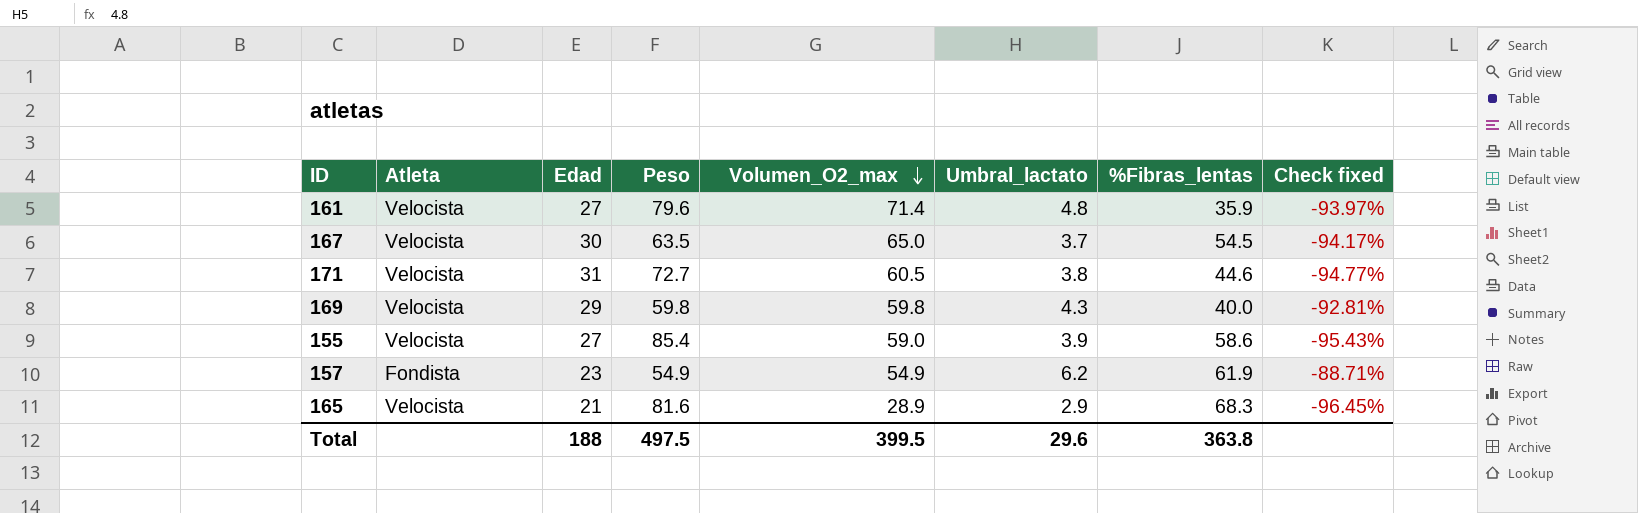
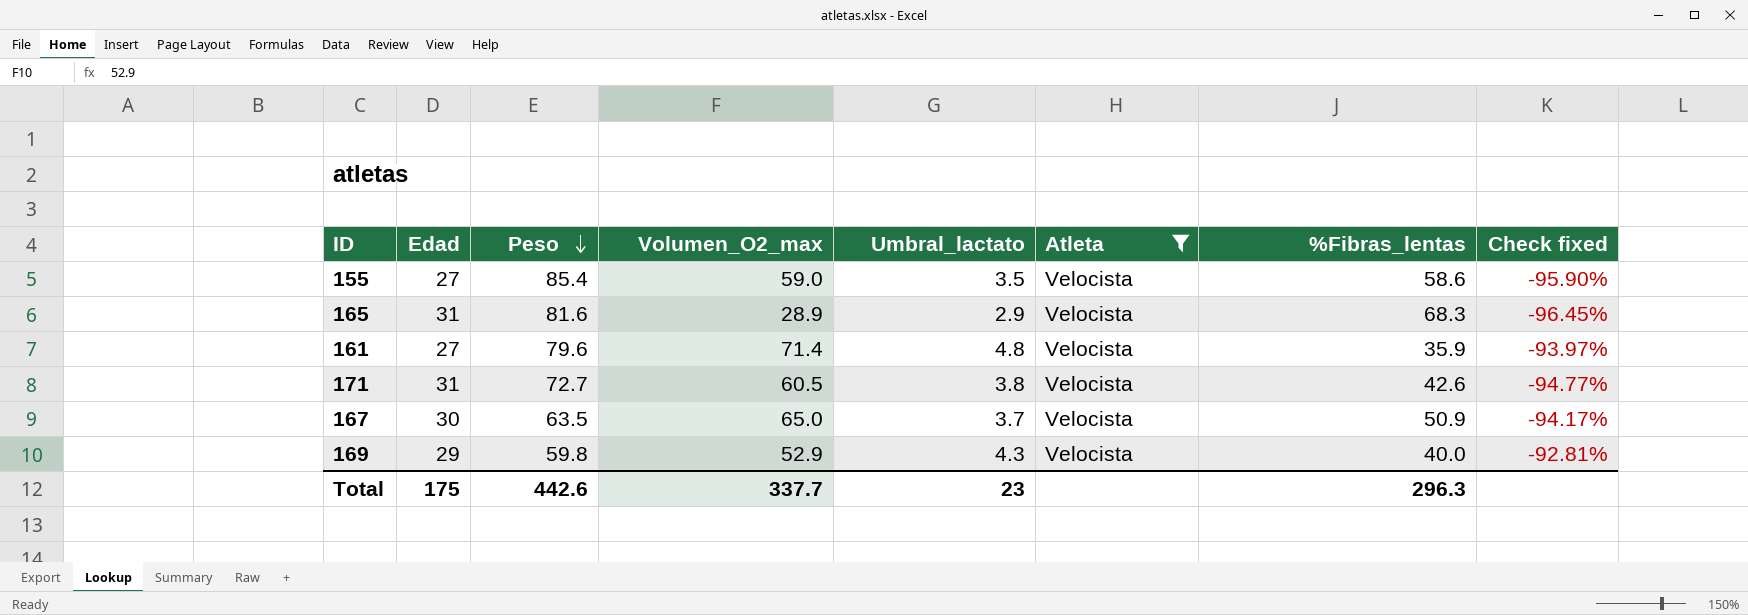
filter: none -> Atleta = Velocista
row order: Volumen_O2_max descending -> Peso descending
column Atleta | position: 2 -> 6
155 | Umbral_lactato: 3.9 -> 3.5
155 | Check fixed: -95.43% -> -95.90%
165 | Edad: 21 -> 31
171 | %Fibras_lentas: 44.6 -> 42.6
167 | %Fibras_lentas: 54.5 -> 50.9
169 | Volumen_O2_max: 59.8 -> 52.9
Total | Edad: 188 -> 175
Total | Peso: 497.5 -> 442.6
Total | Volumen_O2_max: 399.5 -> 337.7
Total | Umbral_lactato: 29.6 -> 23
Total | %Fibras_lentas: 363.8 -> 296.3

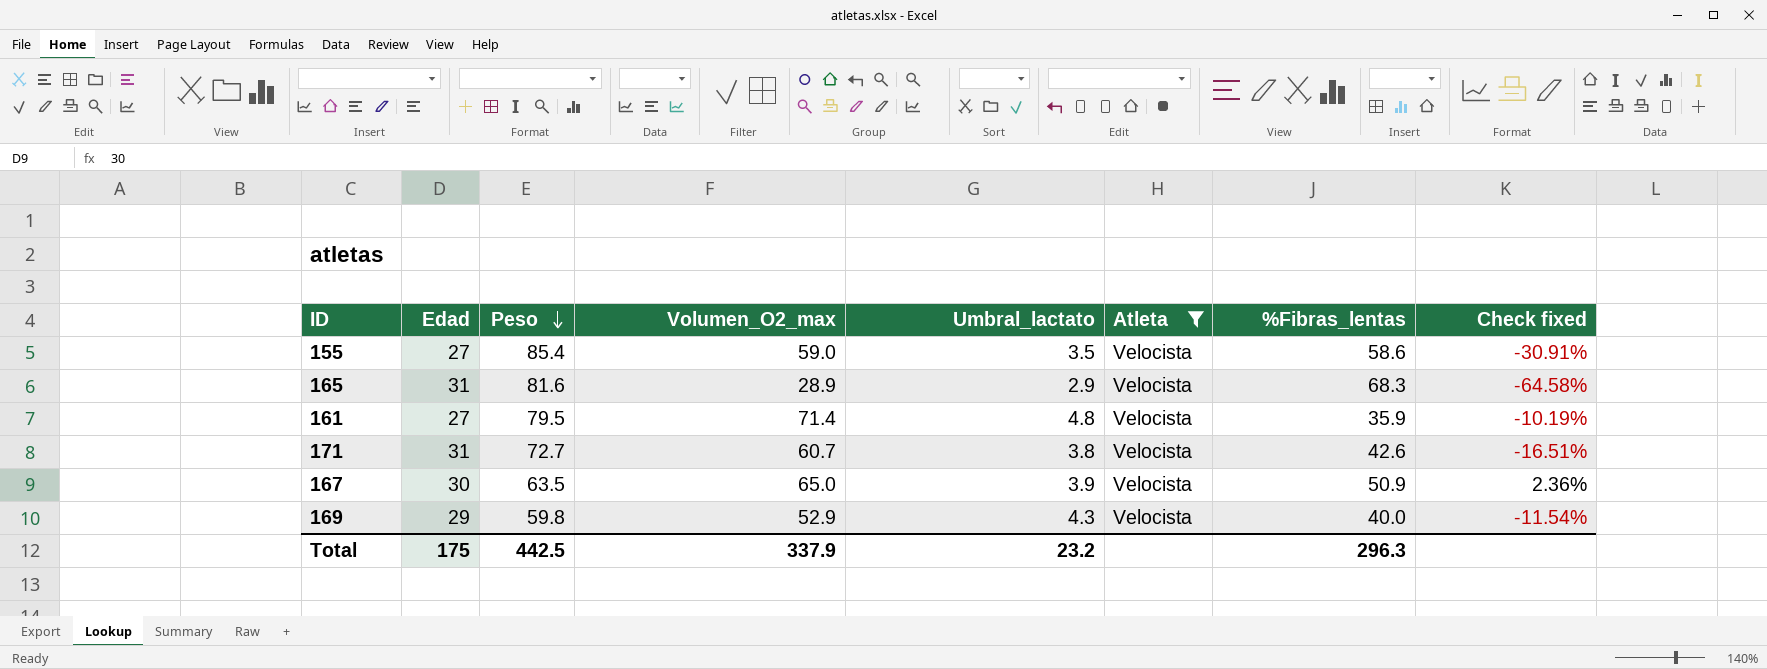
column Check fixed | formula: ([Umbral_lactato] - [Peso]) / [Peso] -> ([Volumen_O2_max] - [Peso]) / [Peso]
161 | Peso: 79.6 -> 79.5
171 | Volumen_O2_max: 60.5 -> 60.7
167 | Umbral_lactato: 3.7 -> 3.9
Total | Peso: 442.6 -> 442.5
Total | Volumen_O2_max: 337.7 -> 337.9
Total | Umbral_lactato: 23 -> 23.2

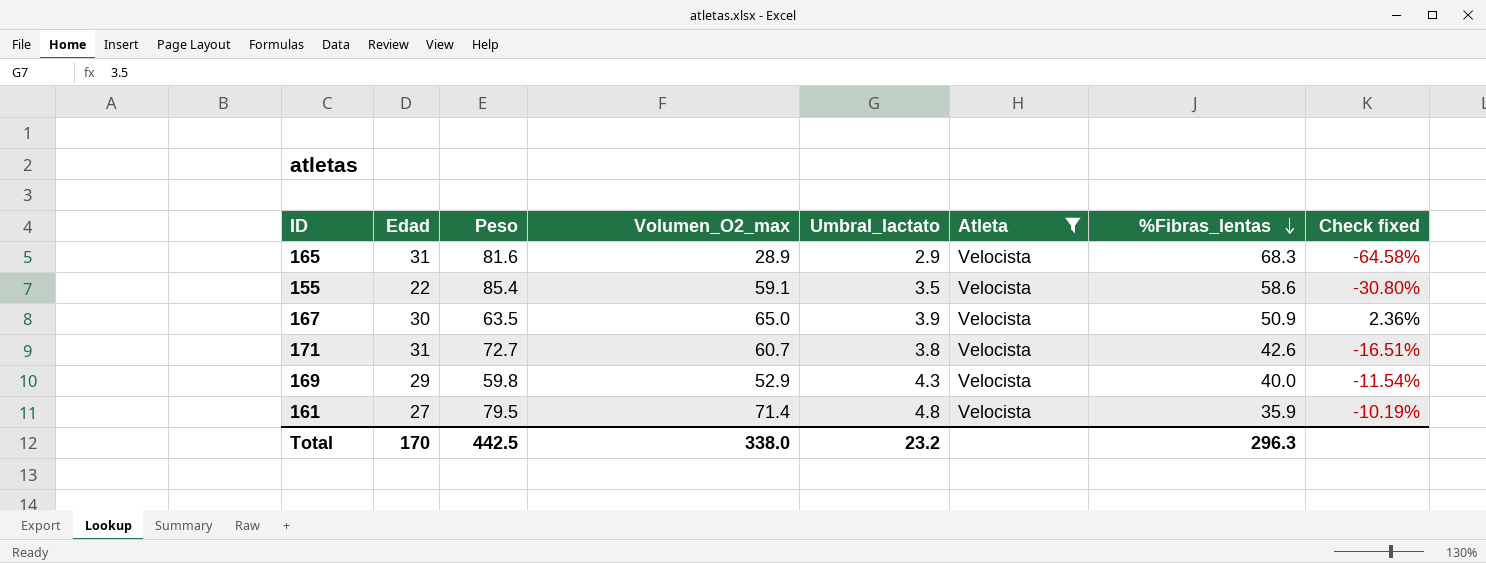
row order: Peso descending -> %Fibras_lentas descending
155 | Edad: 27 -> 22
155 | Volumen_O2_max: 59.0 -> 59.1
155 | Check fixed: -30.91% -> -30.80%
Total | Edad: 175 -> 170
Total | Volumen_O2_max: 337.9 -> 338.0

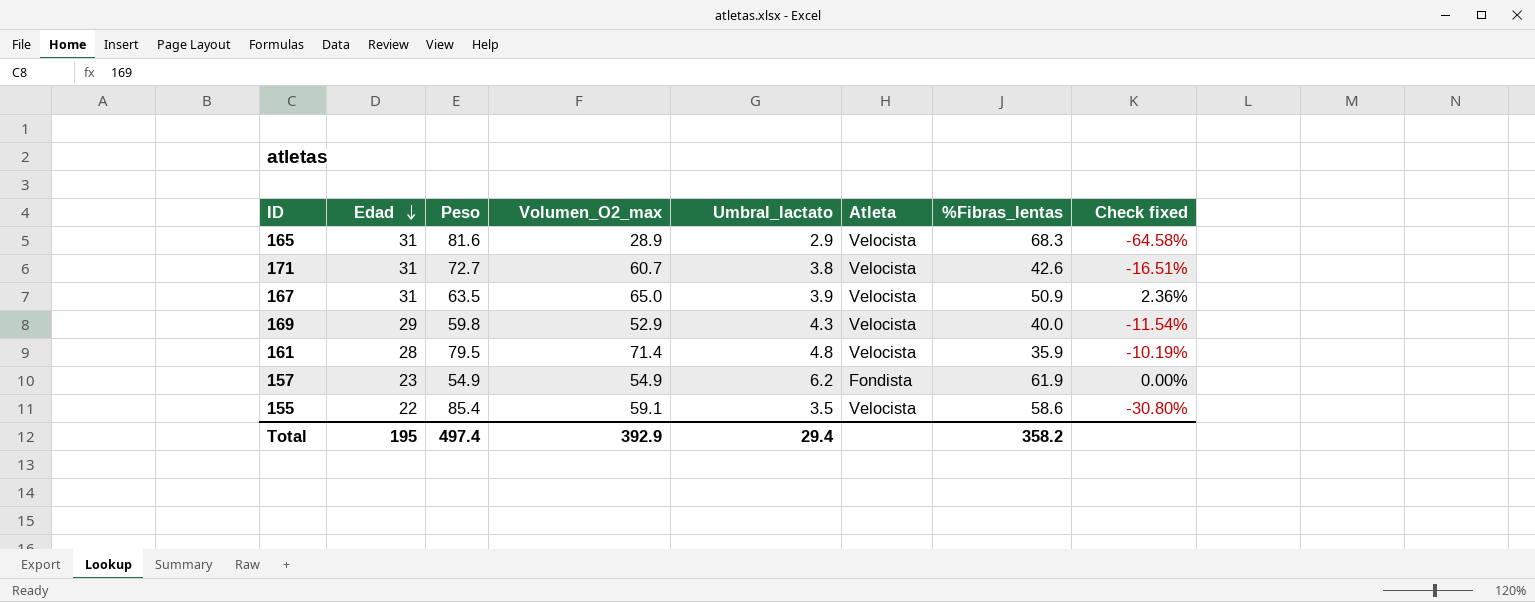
filter: Atleta = Velocista -> none
row order: %Fibras_lentas descending -> Edad descending
167 | Edad: 30 -> 31
161 | Edad: 27 -> 28
Total | Edad: 170 -> 195
Total | Peso: 442.5 -> 497.4
Total | Volumen_O2_max: 338.0 -> 392.9
Total | Umbral_lactato: 23.2 -> 29.4
Total | %Fibras_lentas: 296.3 -> 358.2

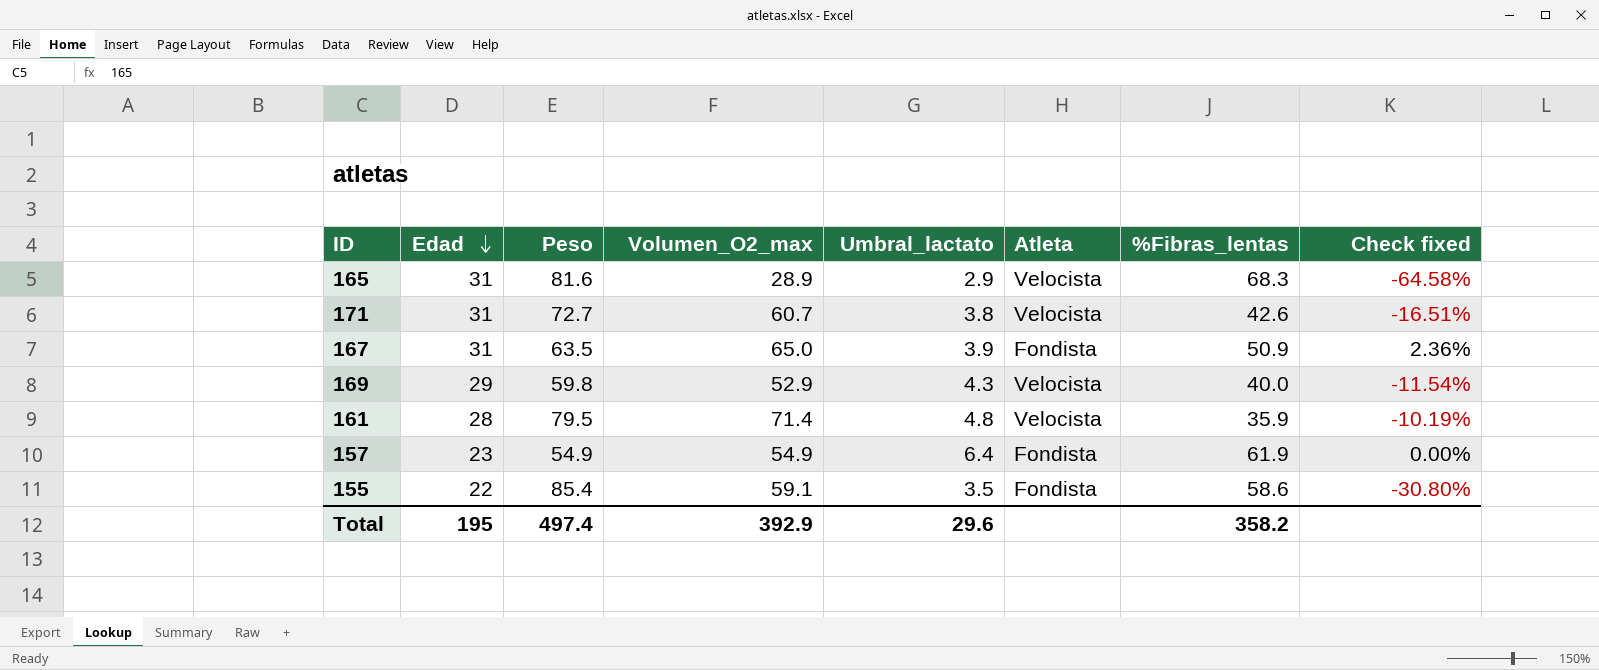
167 | Atleta: Velocista -> Fondista
157 | Umbral_lactato: 6.2 -> 6.4
155 | Atleta: Velocista -> Fondista
Total | Umbral_lactato: 29.4 -> 29.6

